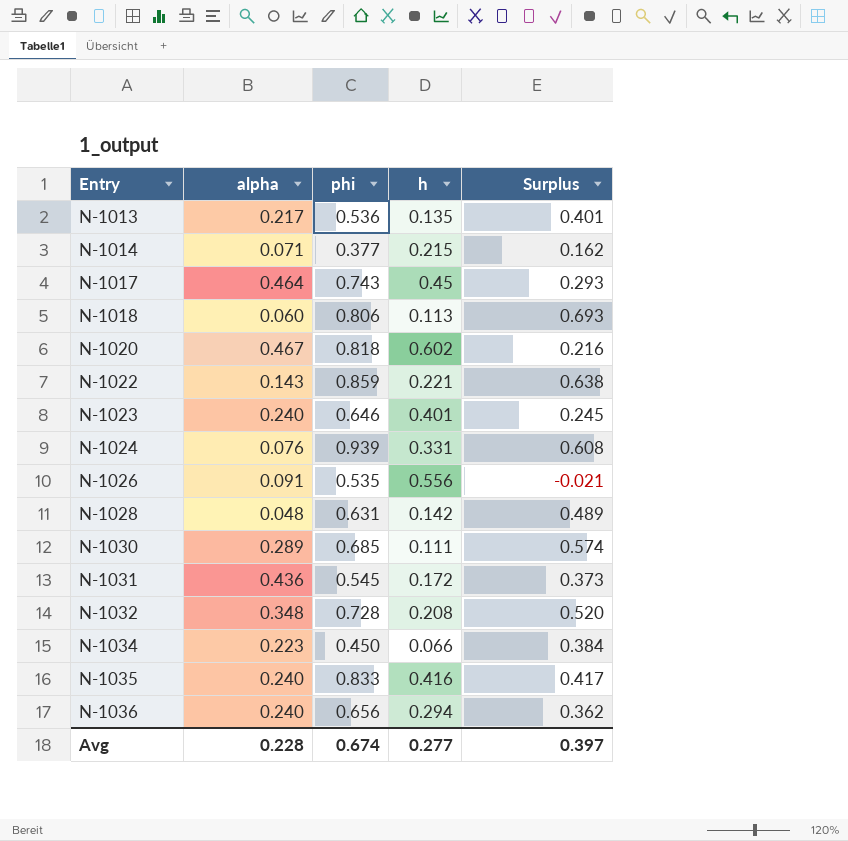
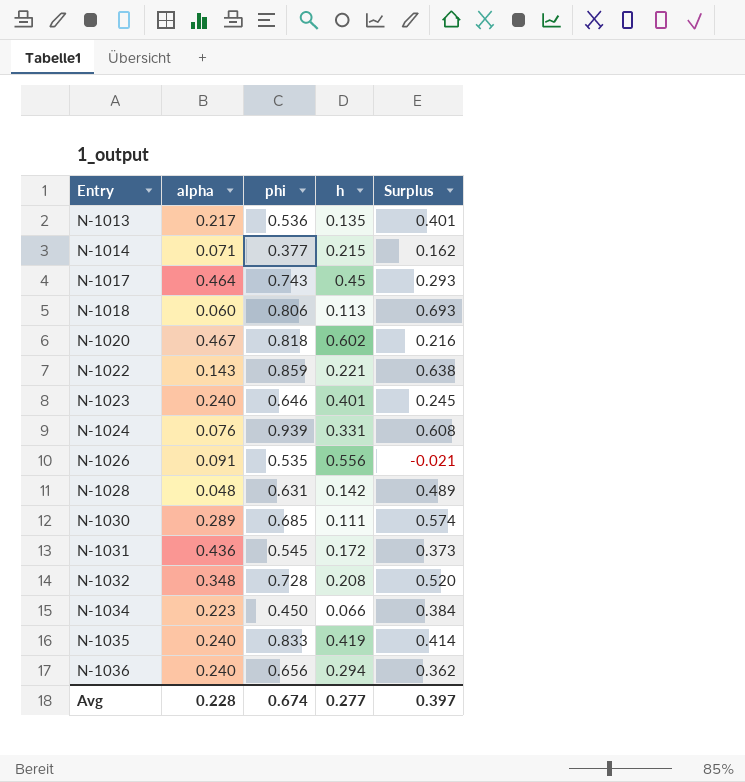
N-1035 | h: 0.416 -> 0.419
N-1035 | Surplus: 0.417 -> 0.414

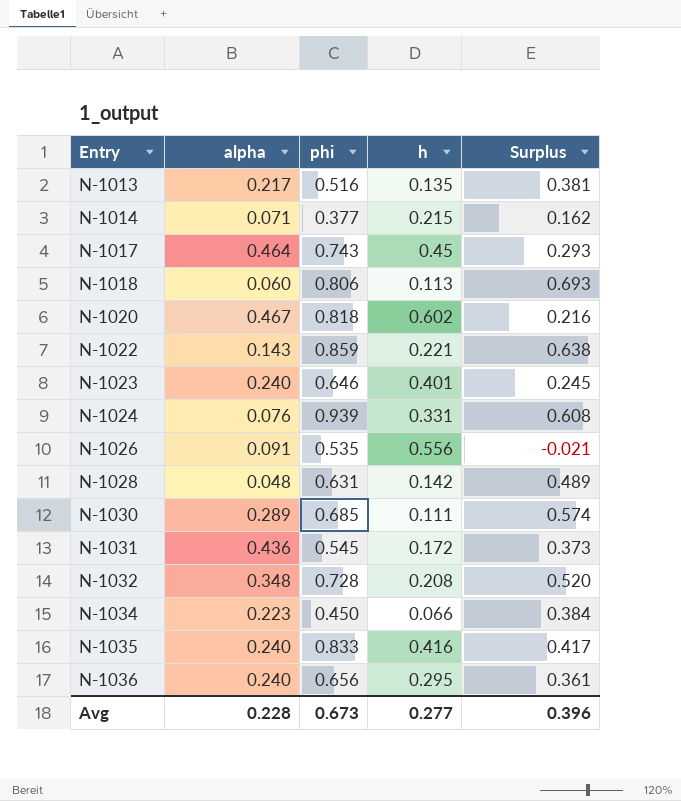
N-1013 | phi: 0.536 -> 0.516
N-1013 | Surplus: 0.401 -> 0.381
N-1035 | h: 0.419 -> 0.416
N-1035 | Surplus: 0.414 -> 0.417
N-1036 | h: 0.294 -> 0.295
N-1036 | Surplus: 0.362 -> 0.361
Avg | phi: 0.674 -> 0.673
Avg | Surplus: 0.397 -> 0.396

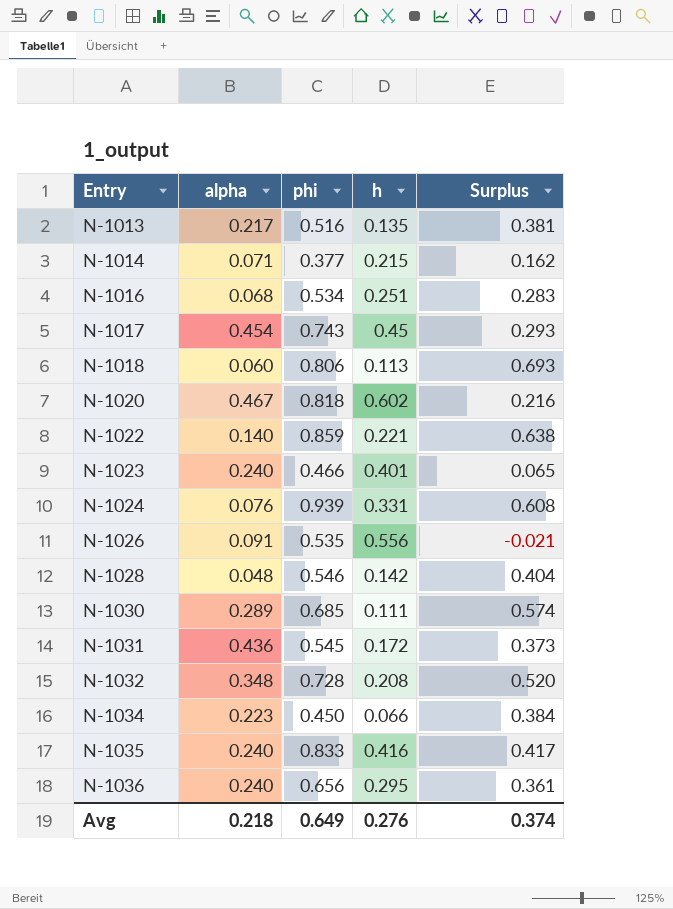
row N-1016: none -> 0.068 | 0.534 | 0.251 | 0.283
N-1017 | alpha: 0.464 -> 0.454
N-1022 | alpha: 0.143 -> 0.140
N-1023 | phi: 0.646 -> 0.466
N-1023 | Surplus: 0.245 -> 0.065
N-1028 | phi: 0.631 -> 0.546
N-1028 | Surplus: 0.489 -> 0.404
Avg | alpha: 0.228 -> 0.218
Avg | phi: 0.673 -> 0.649
Avg | h: 0.277 -> 0.276
Avg | Surplus: 0.396 -> 0.374

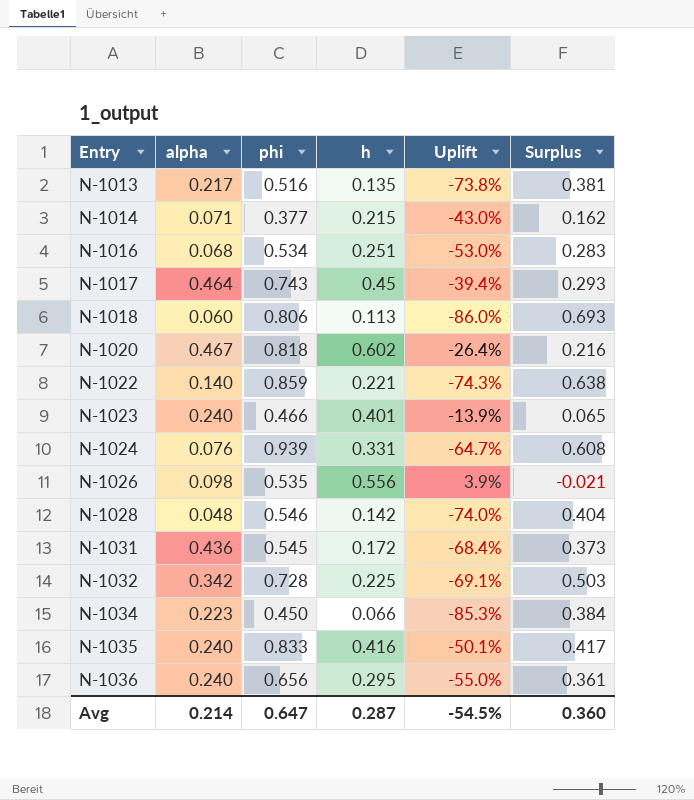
column Uplift | formula: none -> ([h] - [phi]) / [phi]
row N-1030: 0.289 | 0.685 | 0.111 | 0.574 -> none
N-1017 | alpha: 0.454 -> 0.464
N-1026 | alpha: 0.091 -> 0.098
N-1032 | alpha: 0.348 -> 0.342
N-1032 | h: 0.208 -> 0.225
N-1032 | Surplus: 0.520 -> 0.503
Avg | alpha: 0.218 -> 0.214
Avg | phi: 0.649 -> 0.647
Avg | h: 0.276 -> 0.287
Avg | Surplus: 0.374 -> 0.360

